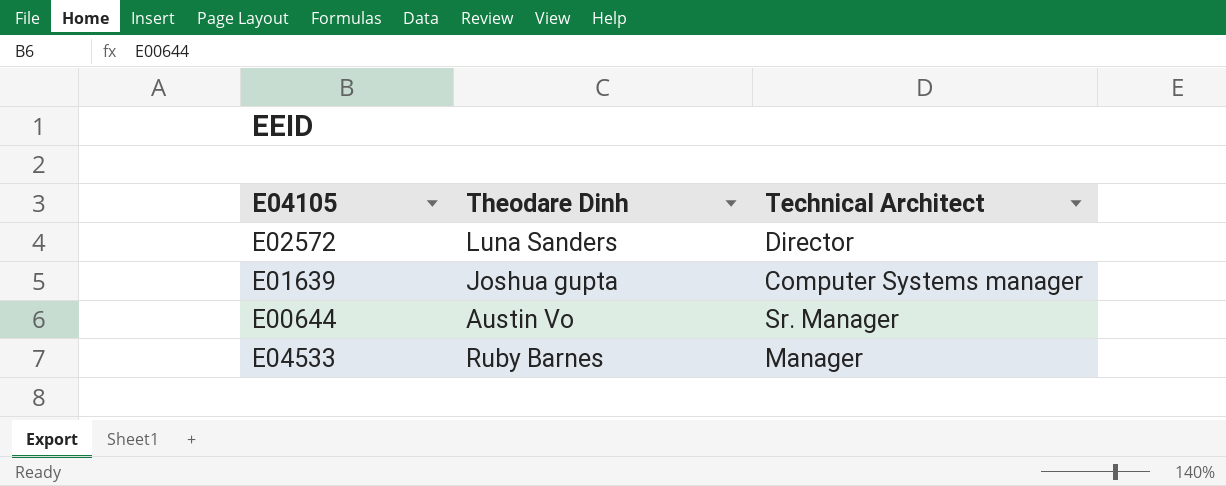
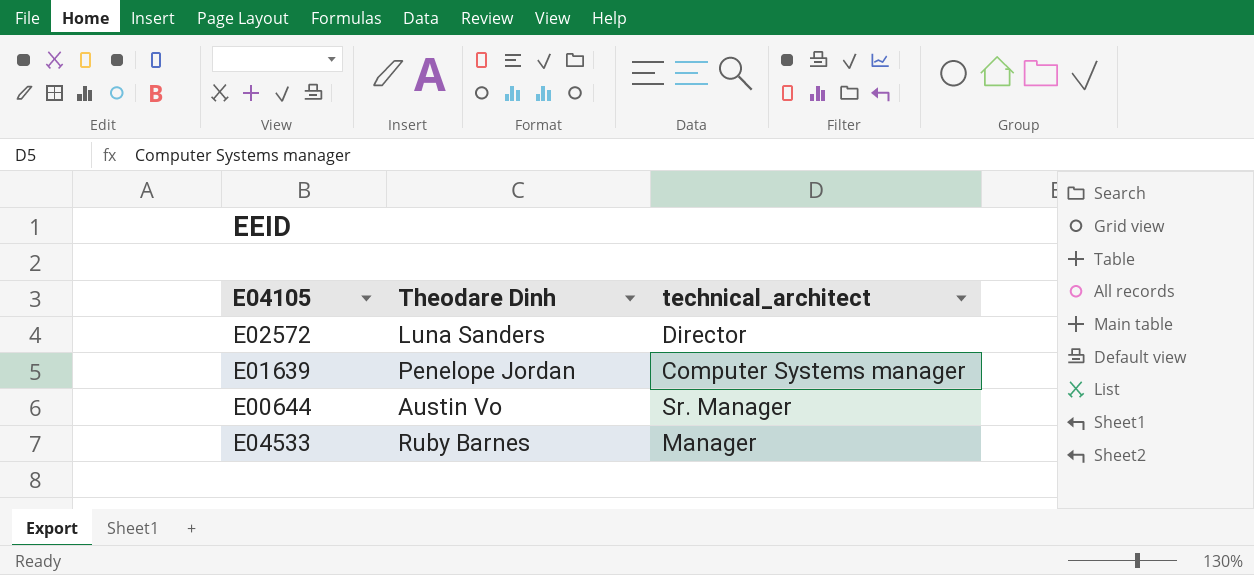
column name: Technical Architect -> technical_architect
E01639 | Theodare Dinh: Joshua gupta -> Penelope Jordan

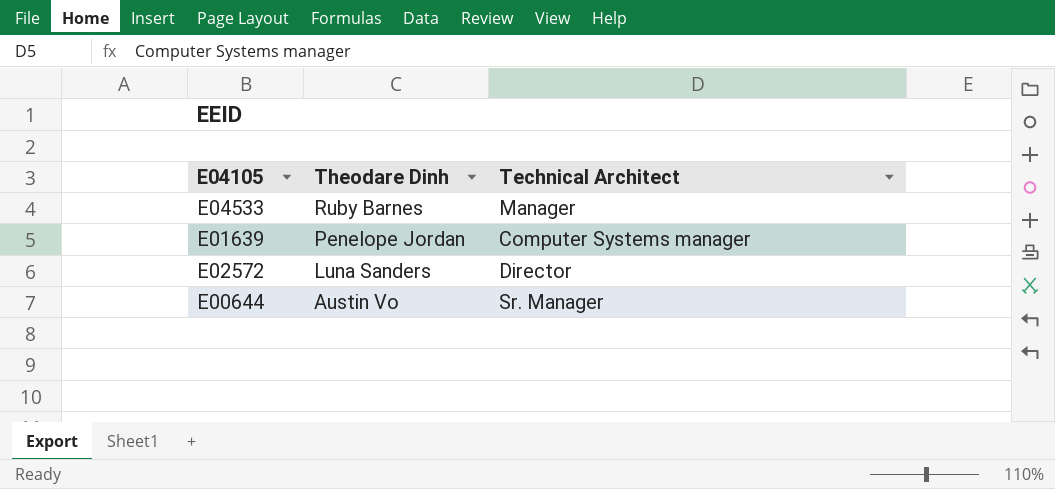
row order: none -> Theodare Dinh descending
column name: technical_architect -> Technical Architect

